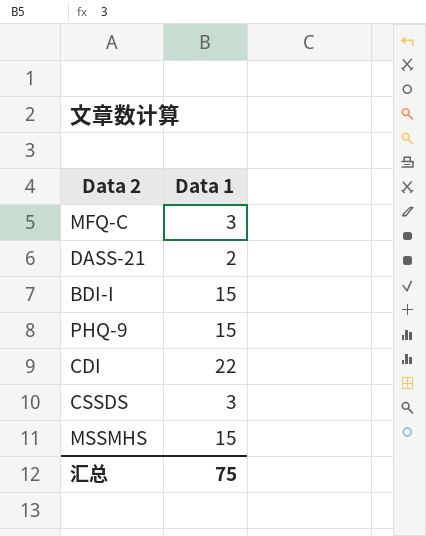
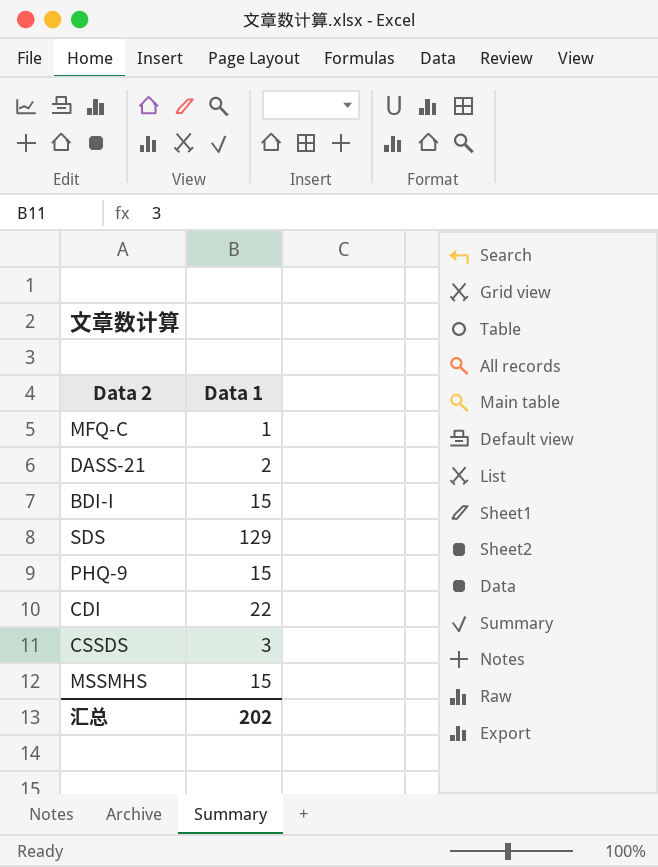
MFQ-C | Data 1: 3 -> 1
row SDS: none -> 129
汇总 | Data 1: 75 -> 202

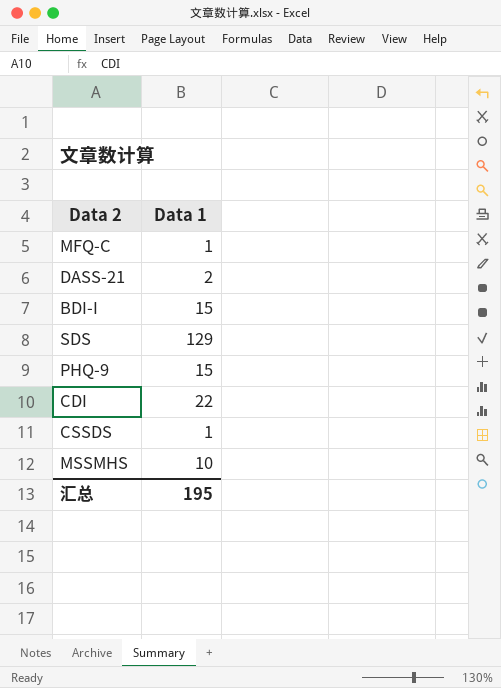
CSSDS | Data 1: 3 -> 1
MSSMHS | Data 1: 15 -> 10
汇总 | Data 1: 202 -> 195

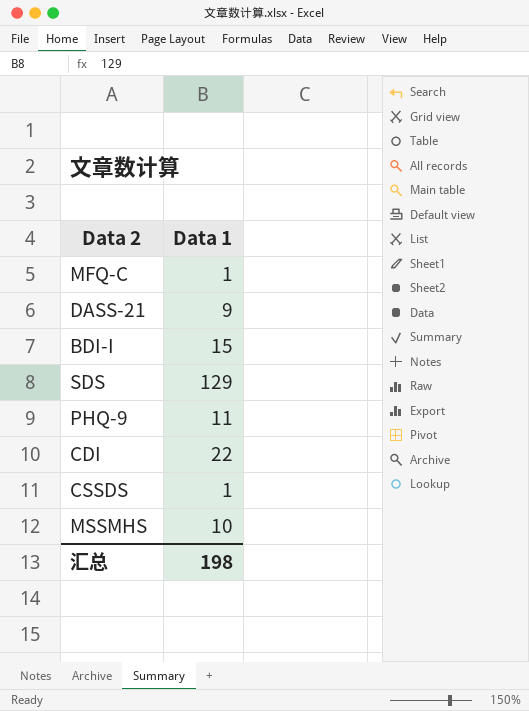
DASS-21 | Data 1: 2 -> 9
PHQ-9 | Data 1: 15 -> 11
汇总 | Data 1: 195 -> 198

